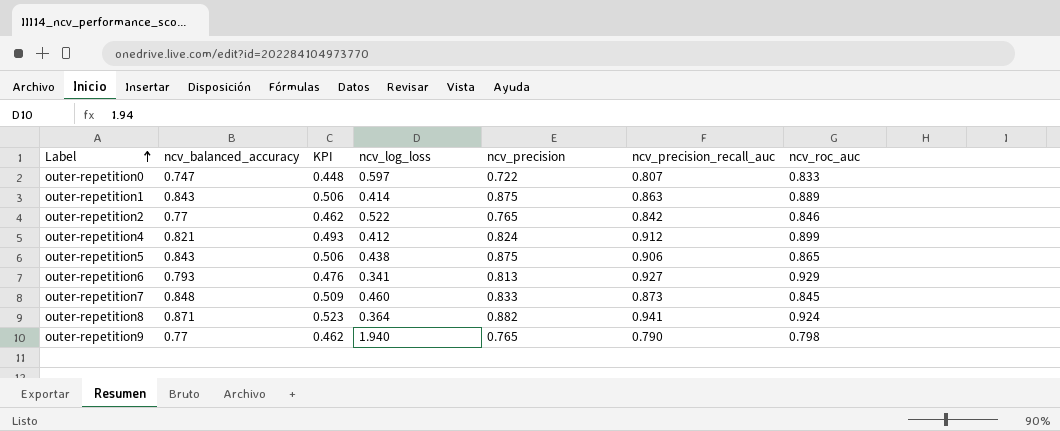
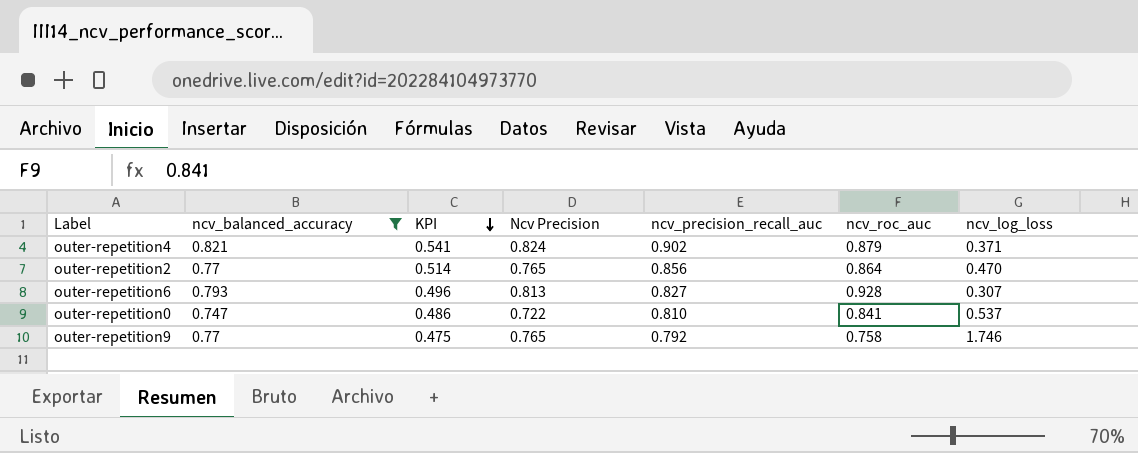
filter: none -> ncv_balanced_accuracy <= 0.821
row order: Label ascending -> KPI descending
column KPI | formula: [ncv_balanced_accuracy] * 0.6 -> [ncv_precision_recall_auc] * 0.6
column name: ncv_precision -> Ncv Precision
column ncv_log_loss | position: 4 -> 7
outer-repetition4 | ncv_precision_recall_auc: 0.912 -> 0.902
outer-repetition4 | ncv_roc_auc: 0.899 -> 0.879
outer-repetition4 | ncv_log_loss: 0.412 -> 0.371
outer-repetition2 | ncv_precision_recall_auc: 0.842 -> 0.856
outer-repetition2 | ncv_roc_auc: 0.846 -> 0.864
outer-repetition2 | ncv_log_loss: 0.522 -> 0.470
outer-repetition6 | ncv_precision_recall_auc: 0.927 -> 0.827
outer-repetition6 | ncv_roc_auc: 0.929 -> 0.928
outer-repetition6 | ncv_log_loss: 0.341 -> 0.307
outer-repetition0 | ncv_precision_recall_auc: 0.807 -> 0.810
outer-repetition0 | ncv_roc_auc: 0.833 -> 0.841
outer-repetition0 | ncv_log_loss: 0.597 -> 0.537
outer-repetition9 | ncv_precision_recall_auc: 0.790 -> 0.792
outer-repetition9 | ncv_roc_auc: 0.798 -> 0.758
outer-repetition9 | ncv_log_loss: 1.940 -> 1.746

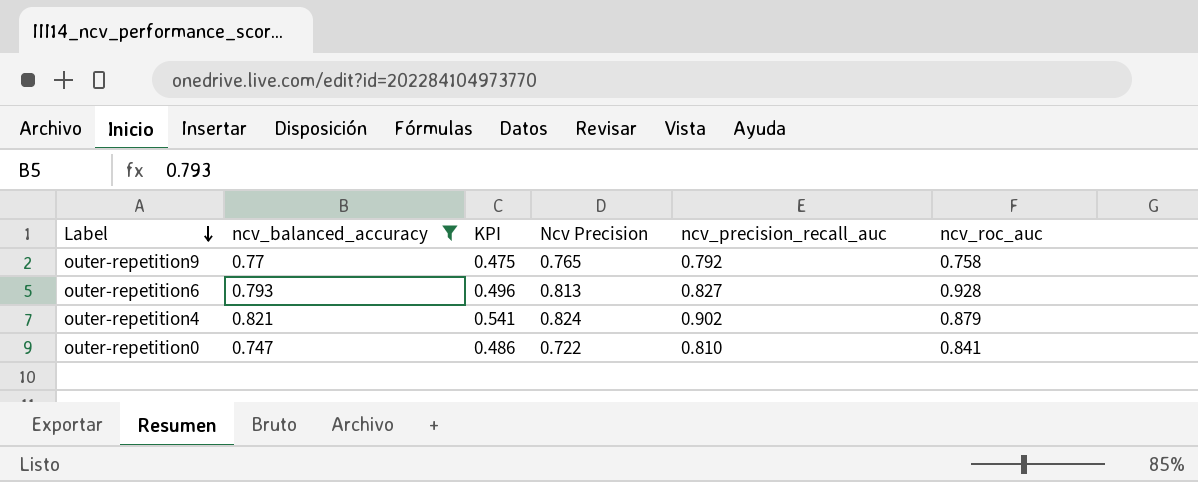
row order: KPI descending -> Label descending
column ncv_log_loss | position: 7 -> none
row outer-repetition2: 0.77 | 0.514 | 0.765 | 0.856 | 0.864 | 0.470 -> none

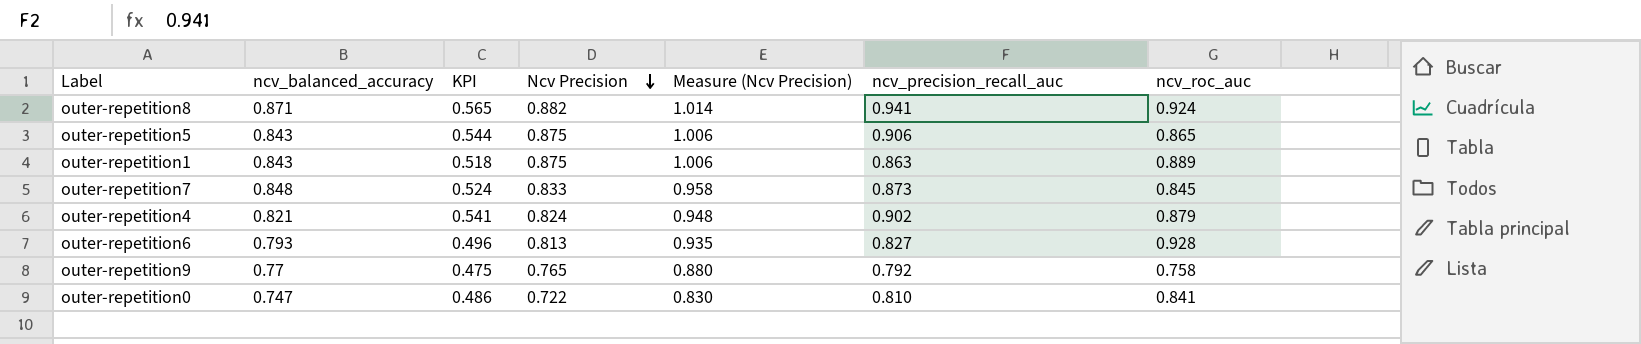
filter: ncv_balanced_accuracy <= 0.821 -> none
row order: Label descending -> Ncv Precision descending
column Measure (Ncv Precision) | formula: none -> [Ncv Precision] * 1.15

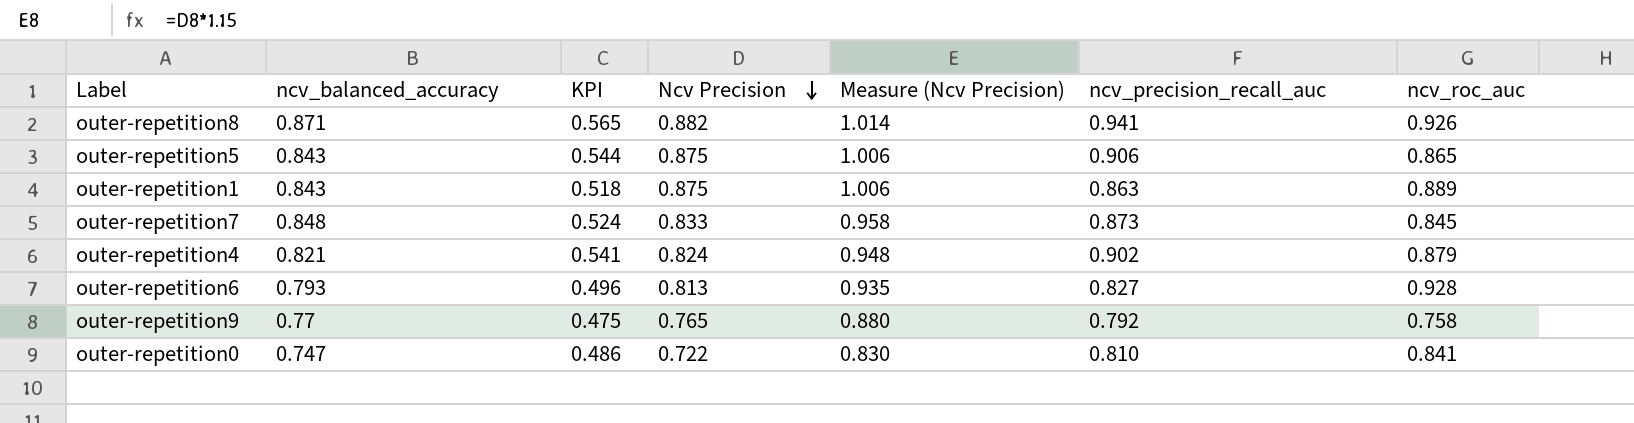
outer-repetition8 | ncv_roc_auc: 0.924 -> 0.926

